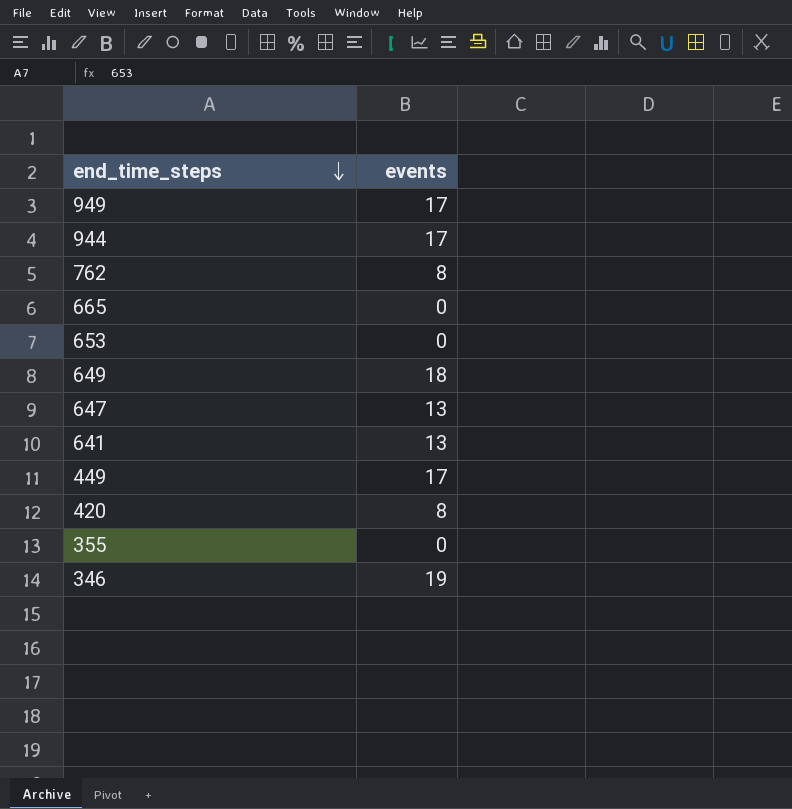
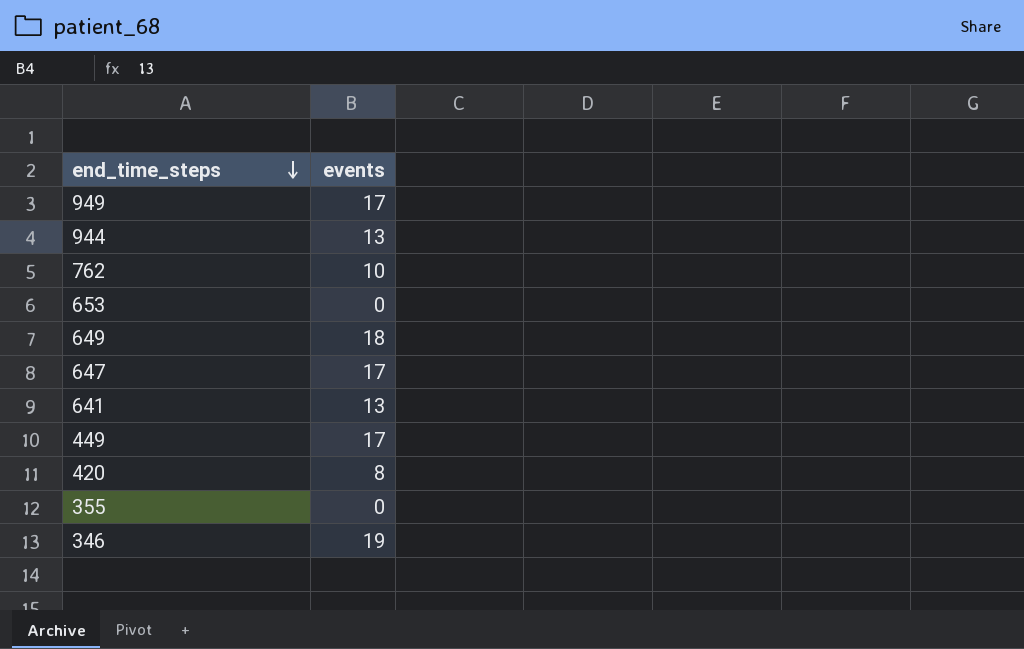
row 665: 0 -> none
944 | events: 17 -> 13
762 | events: 8 -> 10
647 | events: 13 -> 17

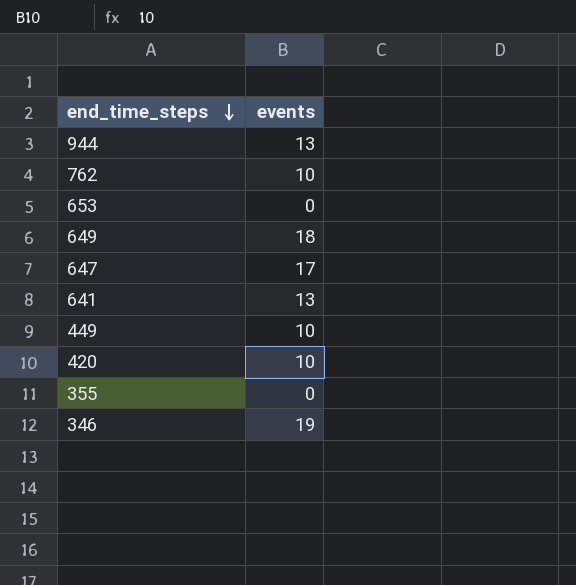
row 949: 17 -> none
449 | events: 17 -> 10
420 | events: 8 -> 10

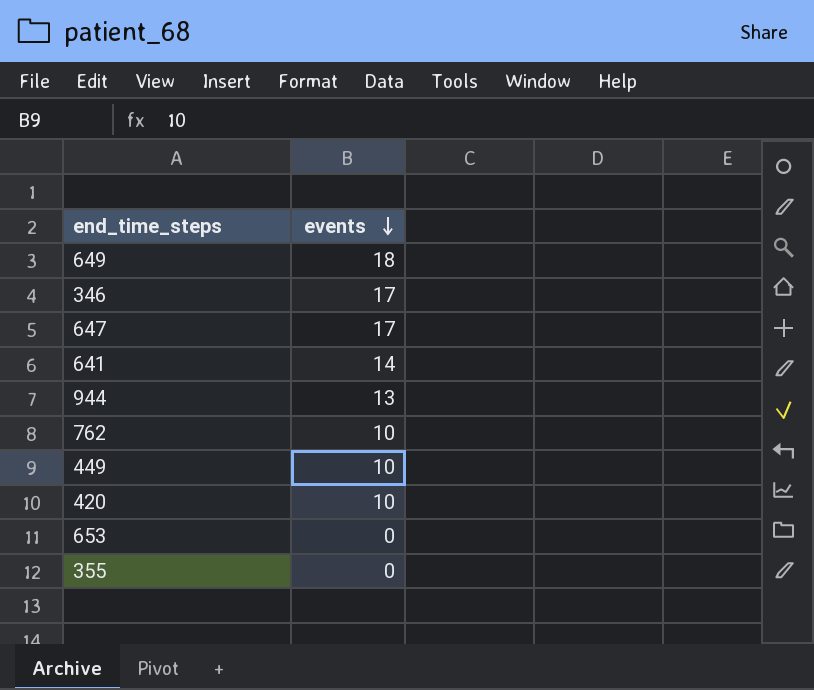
row order: end_time_steps descending -> events descending
346 | events: 19 -> 17
641 | events: 13 -> 14

